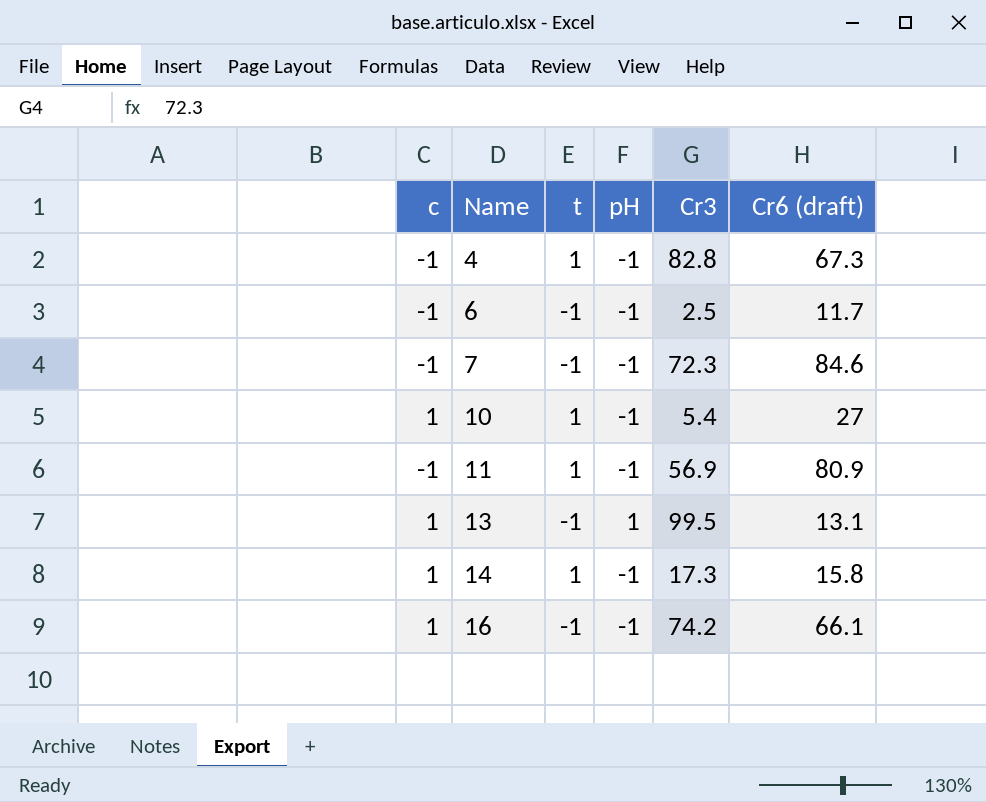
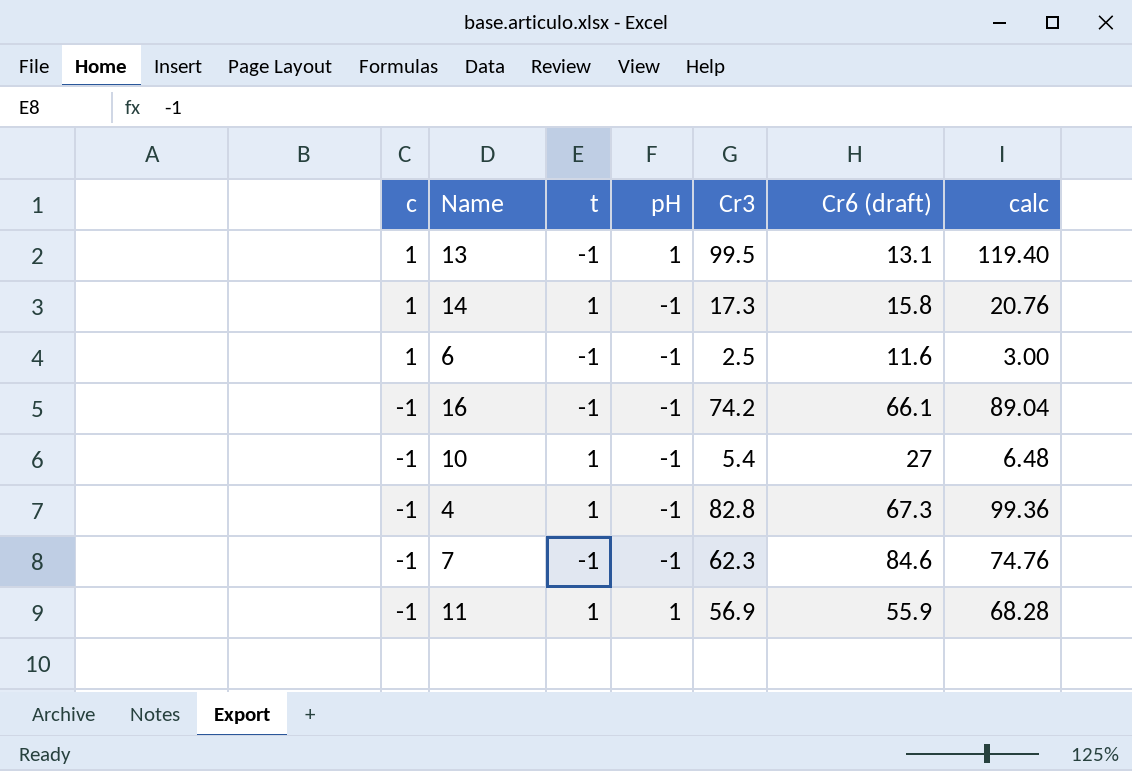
row order: Name ascending -> c descending
column calc | formula: none -> [Cr3] * 1.2
6 | c: -1 -> 1
6 | Cr6 (draft): 11.7 -> 11.6
16 | c: 1 -> -1
10 | c: 1 -> -1
7 | Cr3: 72.3 -> 62.3
11 | pH: -1 -> 1
11 | Cr6 (draft): 80.9 -> 55.9

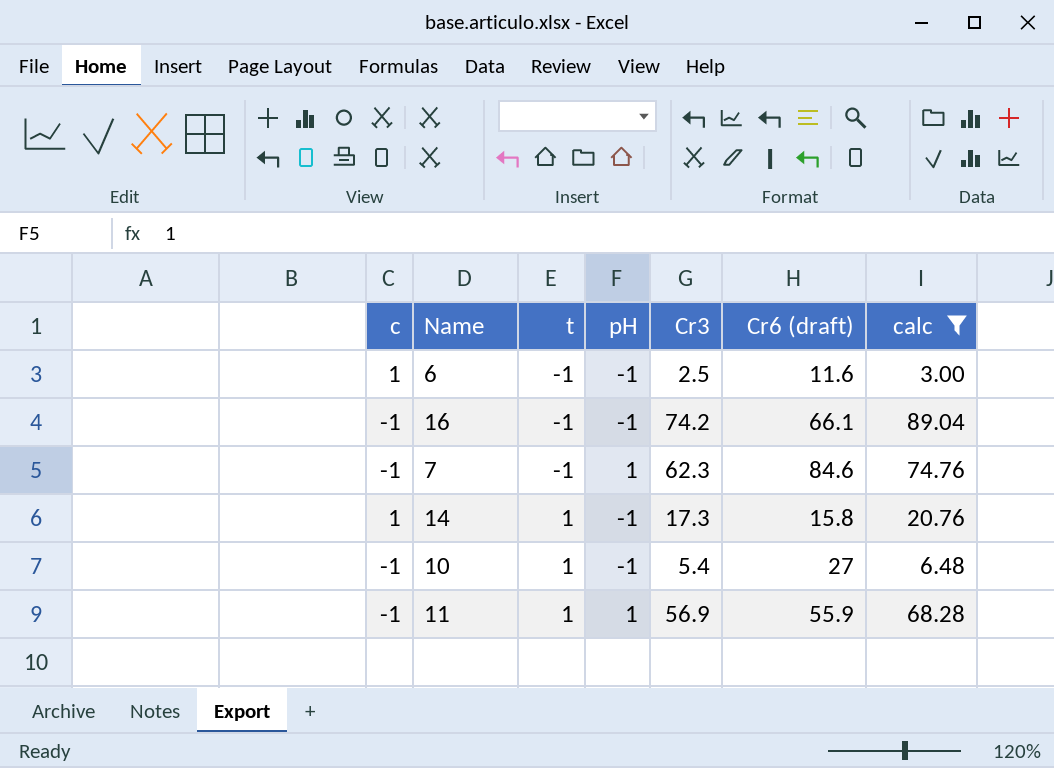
filter: none -> calc <= 89.04
row order: c descending -> t ascending
7 | pH: -1 -> 1

